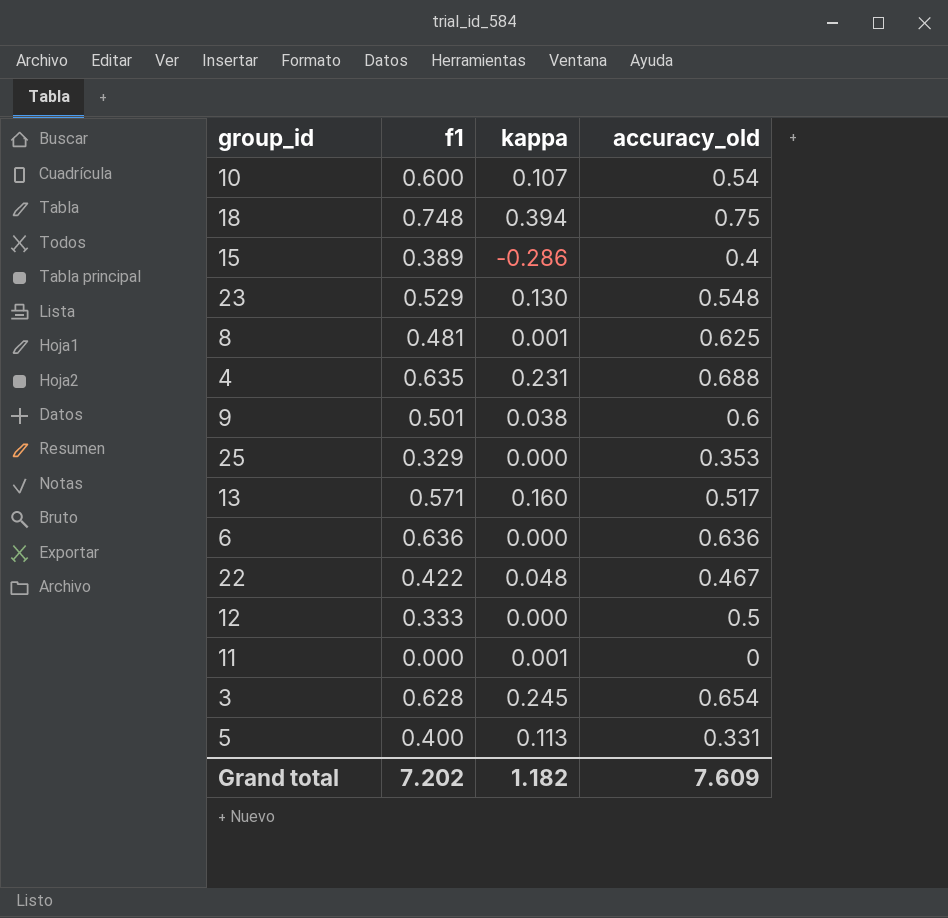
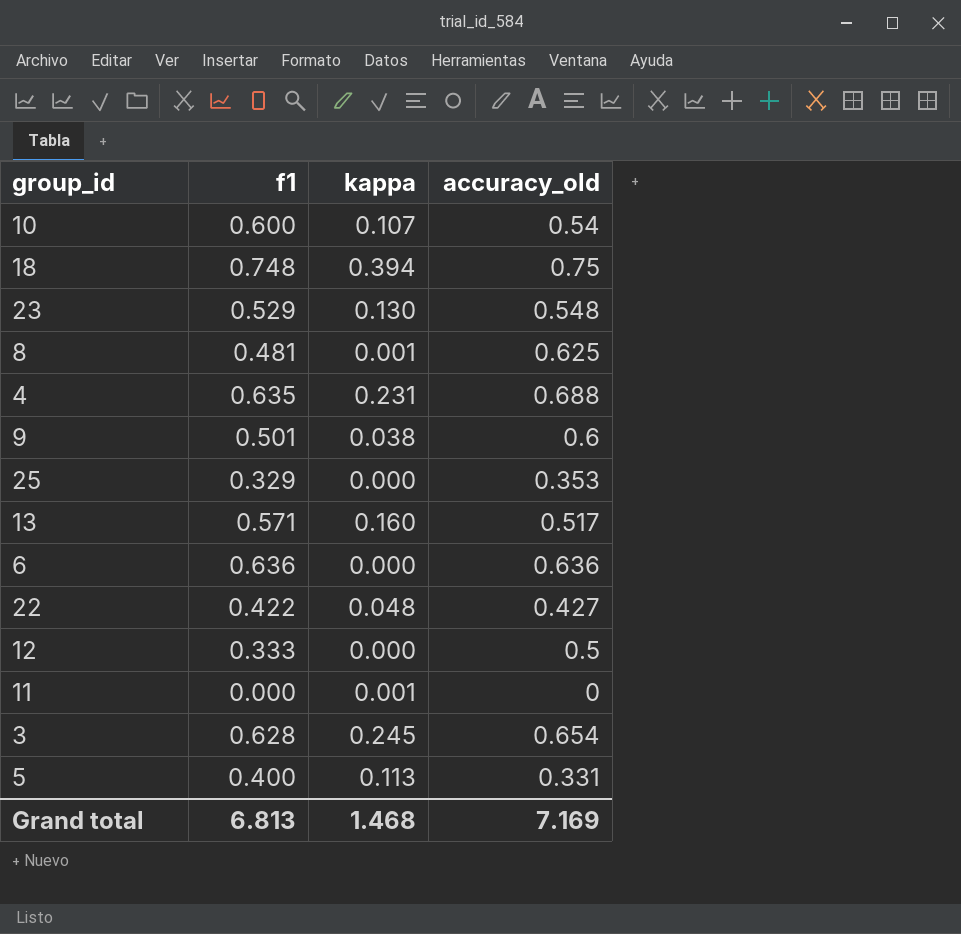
row 15: 0.389 | -0.286 | 0.4 -> none
22 | accuracy_old: 0.467 -> 0.427
Grand total | f1: 7.202 -> 6.813
Grand total | kappa: 1.182 -> 1.468
Grand total | accuracy_old: 7.609 -> 7.169

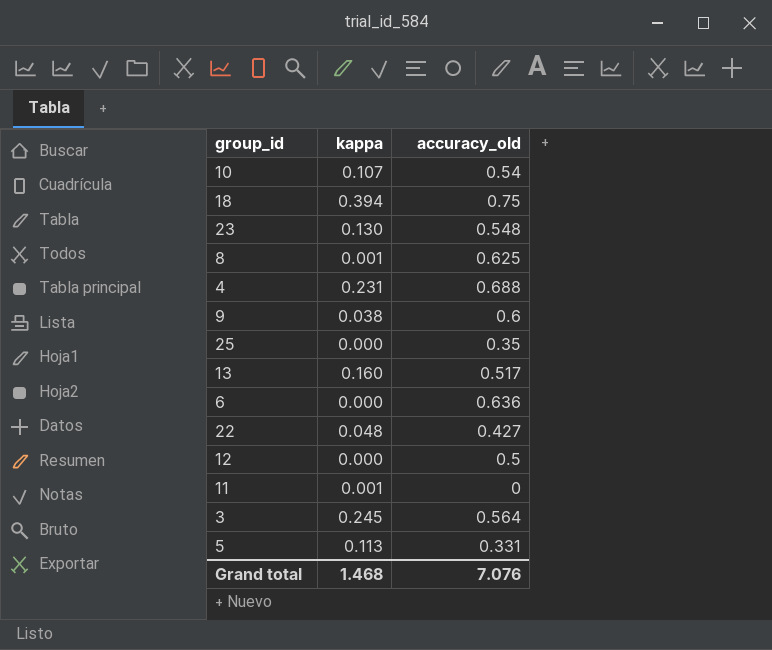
column f1 | position: 2 -> none
25 | accuracy_old: 0.353 -> 0.35
3 | accuracy_old: 0.654 -> 0.564
Grand total | accuracy_old: 7.169 -> 7.076

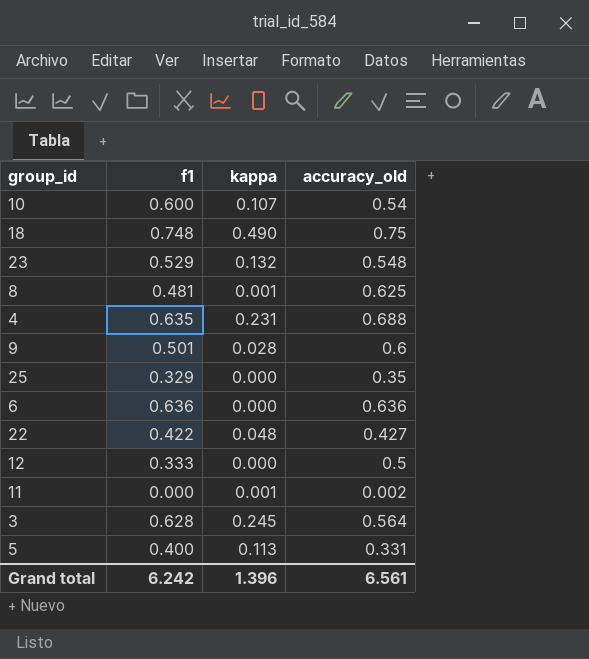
column f1 | position: none -> 2
row 13: 0.160 | 0.517 -> none
18 | kappa: 0.394 -> 0.490
23 | kappa: 0.130 -> 0.132
9 | kappa: 0.038 -> 0.028
11 | accuracy_old: 0 -> 0.002
Grand total | kappa: 1.468 -> 1.396
Grand total | accuracy_old: 7.076 -> 6.561

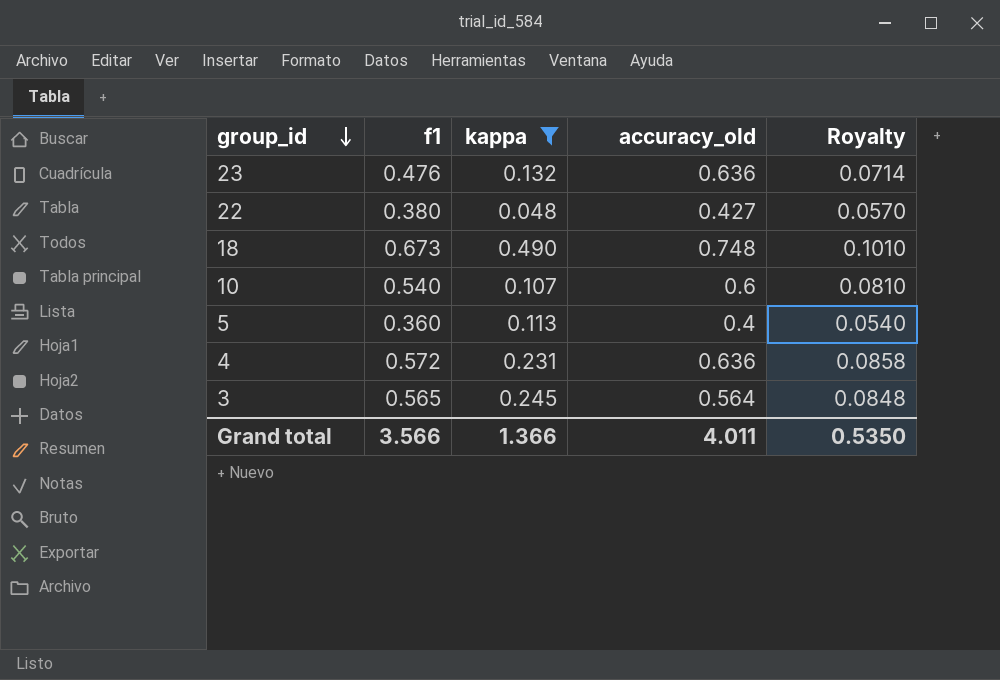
filter: none -> kappa >= 0.048
row order: none -> group_id descending
column Royalty | formula: none -> [f1] * 0.15
23 | f1: 0.529 -> 0.476
23 | accuracy_old: 0.548 -> 0.636
22 | f1: 0.422 -> 0.380
18 | f1: 0.748 -> 0.673
18 | accuracy_old: 0.75 -> 0.748
10 | f1: 0.600 -> 0.540
10 | accuracy_old: 0.54 -> 0.6
5 | f1: 0.400 -> 0.360
5 | accuracy_old: 0.331 -> 0.4
4 | f1: 0.635 -> 0.572
4 | accuracy_old: 0.688 -> 0.636
3 | f1: 0.628 -> 0.565
Grand total | f1: 6.242 -> 3.566
Grand total | kappa: 1.396 -> 1.366
Grand total | accuracy_old: 6.561 -> 4.011

